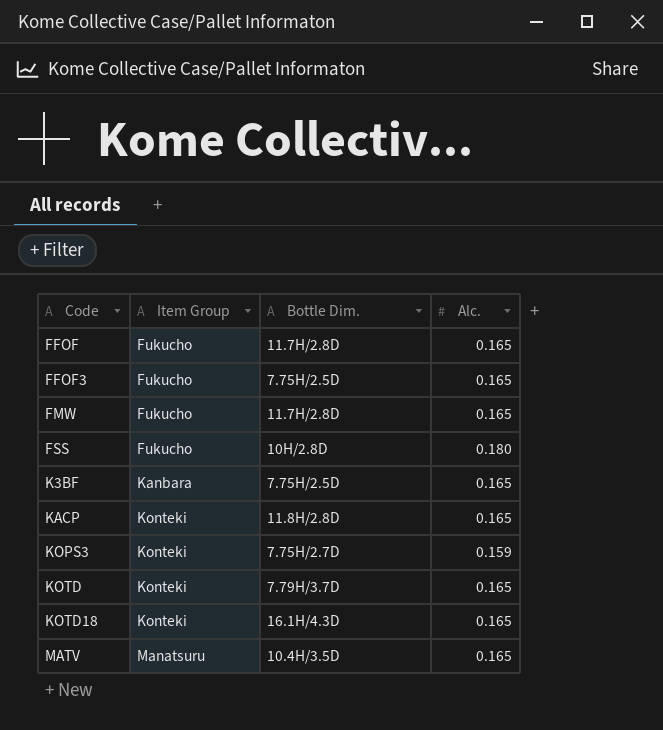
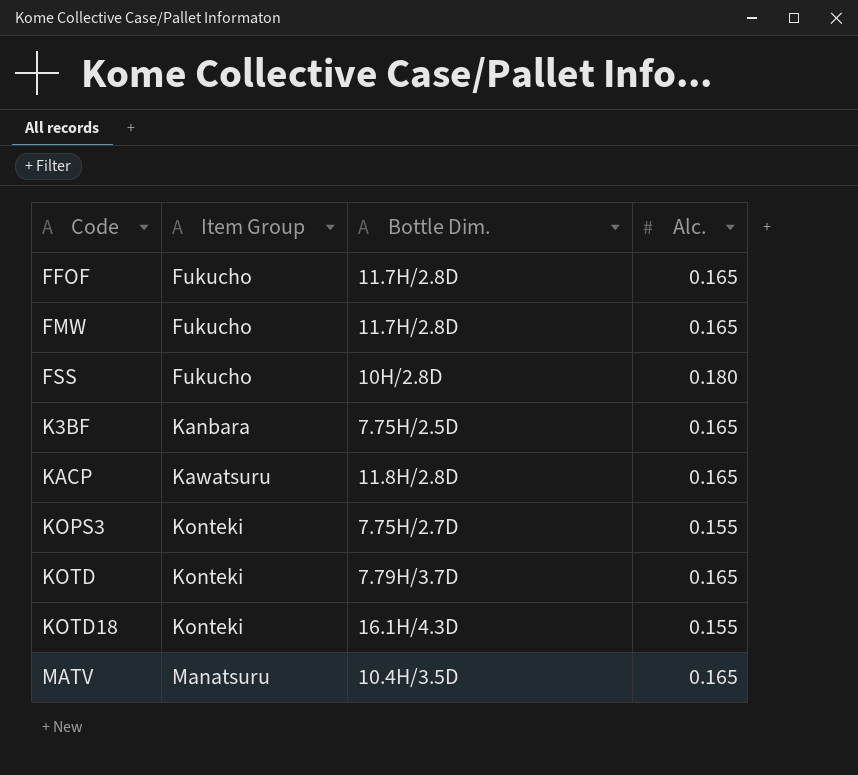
row FFOF3: Fukucho | 7.75H/2.5D | 0.165 -> none
KACP | Item Group: Konteki -> Kawatsuru
KOPS3 | Alc.: 0.159 -> 0.155
KOTD18 | Alc.: 0.165 -> 0.155

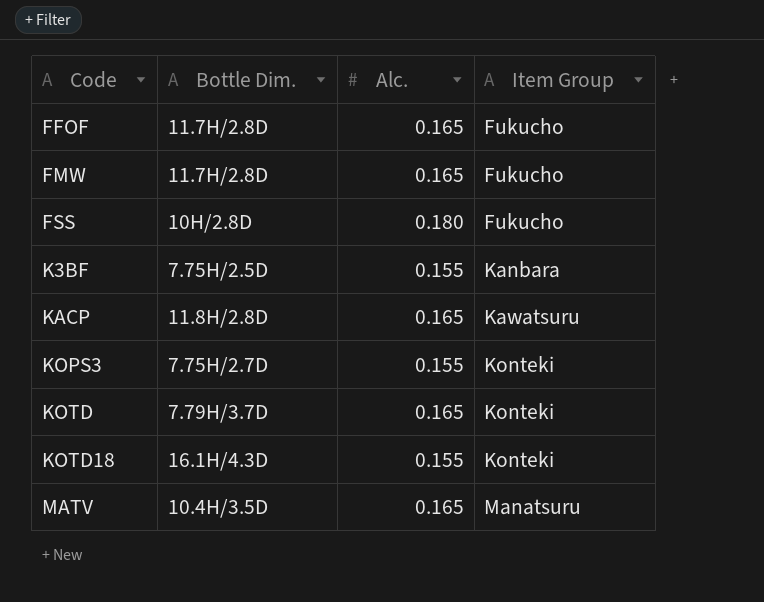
column Item Group | position: 2 -> 4
K3BF | Alc.: 0.165 -> 0.155

